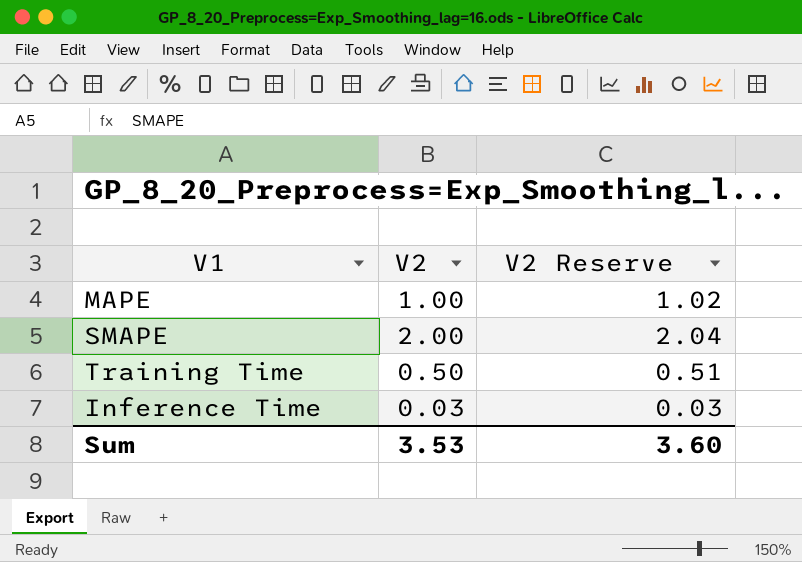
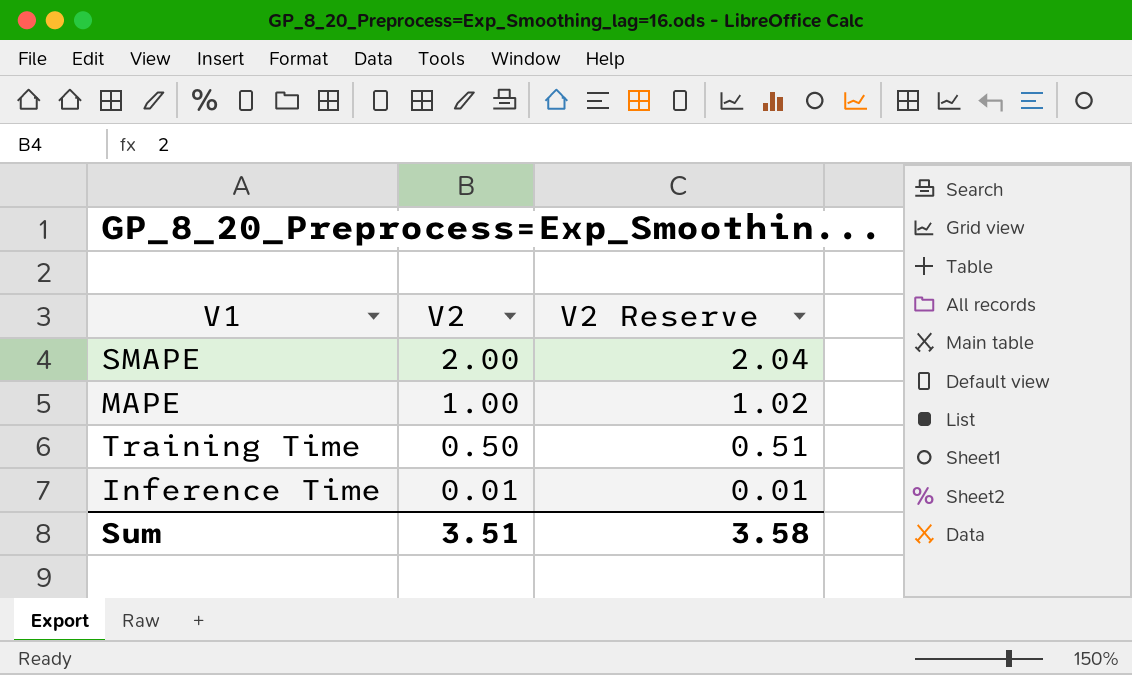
row order: none -> V2 descending
Inference Time | V2: 0.03 -> 0.01
Inference Time | V2 Reserve: 0.03 -> 0.01
Sum | V2: 3.53 -> 3.51
Sum | V2 Reserve: 3.60 -> 3.58

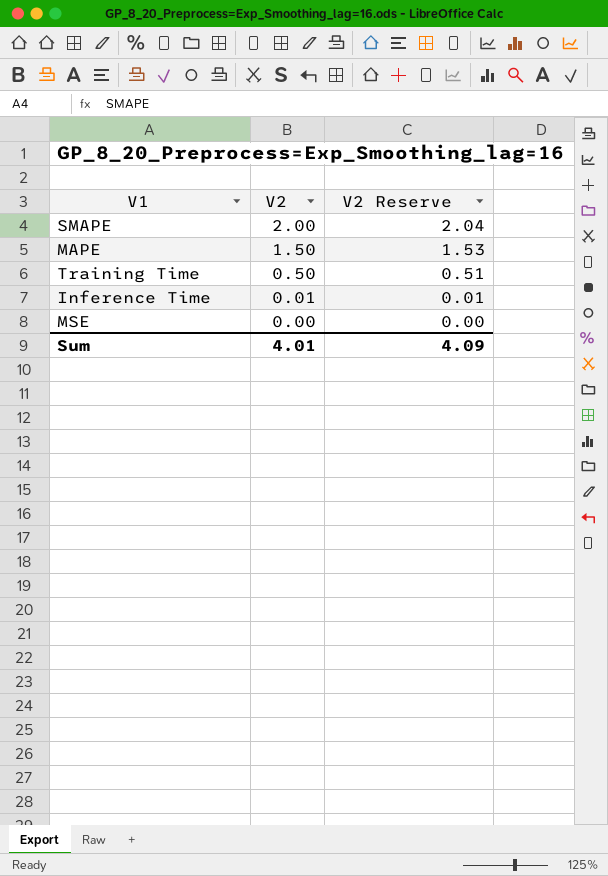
MAPE | V2: 1.00 -> 1.50
MAPE | V2 Reserve: 1.02 -> 1.53
row MSE: none -> 0.00 | 0.00
Sum | V2: 3.51 -> 4.01
Sum | V2 Reserve: 3.58 -> 4.09

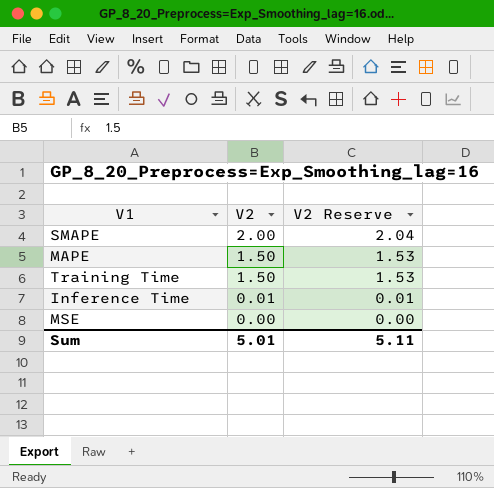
Training Time | V2: 0.50 -> 1.50
Training Time | V2 Reserve: 0.51 -> 1.53
Sum | V2: 4.01 -> 5.01
Sum | V2 Reserve: 4.09 -> 5.11

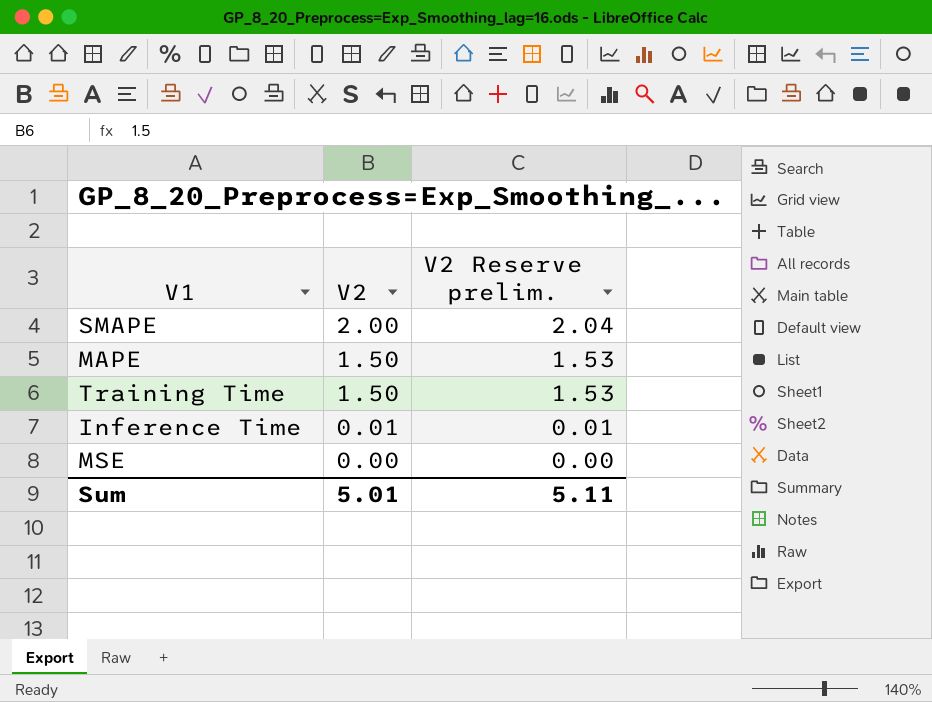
column name: V2 Reserve -> V2 Reserve prelim.

